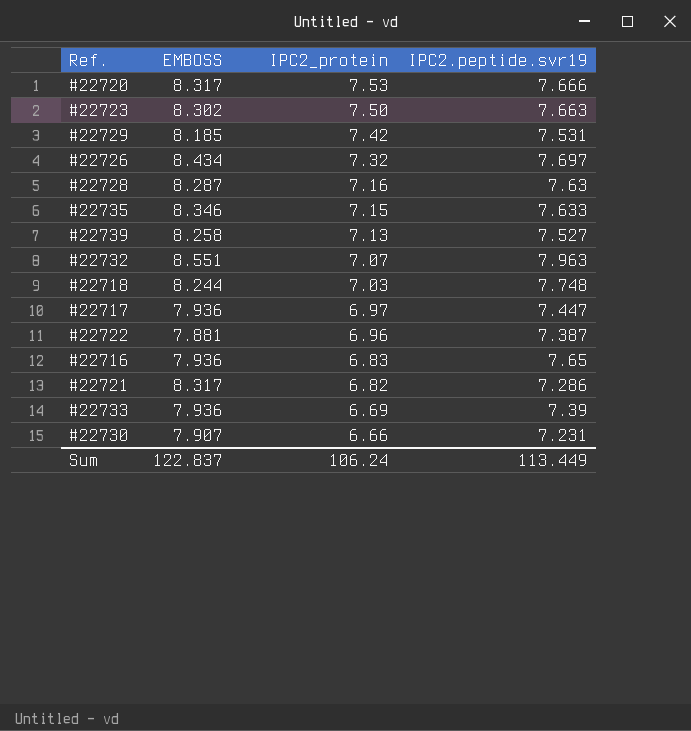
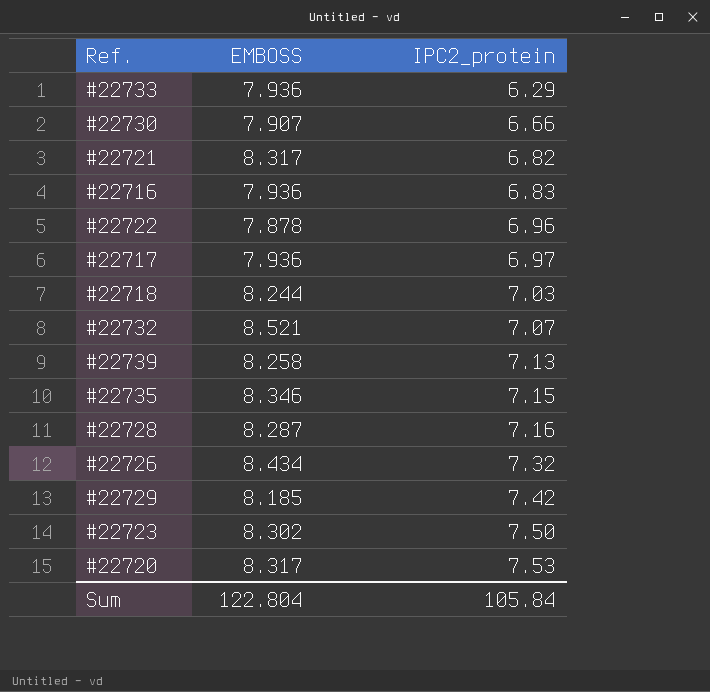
row order: IPC2_protein descending -> IPC2_protein ascending
column IPC2.peptide.svr19 | position: 4 -> none
#22733 | IPC2_protein: 6.69 -> 6.29
#22722 | EMBOSS: 7.881 -> 7.878
#22732 | EMBOSS: 8.551 -> 8.521
Sum | EMBOSS: 122.837 -> 122.804
Sum | IPC2_protein: 106.24 -> 105.84

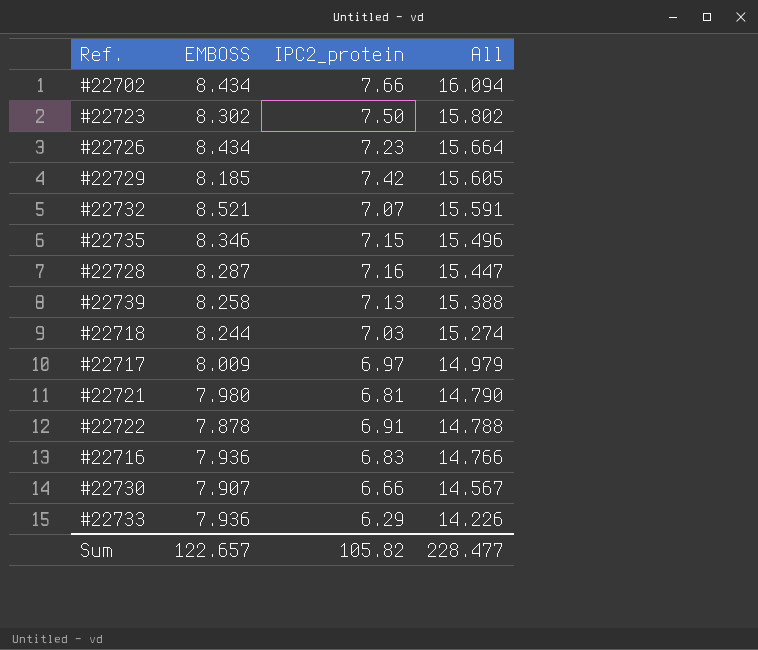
row order: IPC2_protein ascending -> All descending
column All | formula: none -> [EMBOSS] + [IPC2_protein]
row #22720: 8.317 | 7.53 -> none
row #22702: none -> 8.434 | 7.66 | 16.094
#22726 | IPC2_protein: 7.32 -> 7.23
#22717 | EMBOSS: 7.936 -> 8.009
#22721 | EMBOSS: 8.317 -> 7.980
#22721 | IPC2_protein: 6.82 -> 6.81
#22722 | IPC2_protein: 6.96 -> 6.91
Sum | EMBOSS: 122.804 -> 122.657
Sum | IPC2_protein: 105.84 -> 105.82

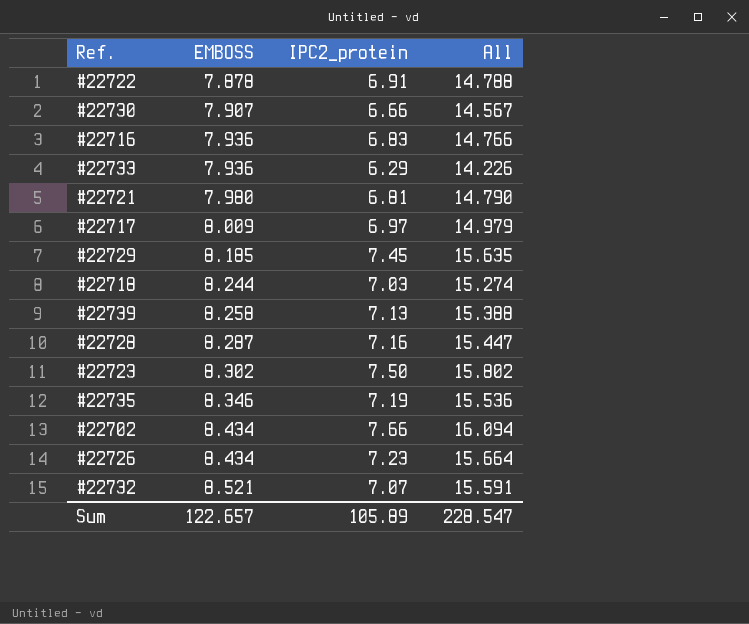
row order: All descending -> EMBOSS ascending
#22729 | IPC2_protein: 7.42 -> 7.45
#22729 | All: 15.605 -> 15.635
#22735 | IPC2_protein: 7.15 -> 7.19
#22735 | All: 15.496 -> 15.536
Sum | IPC2_protein: 105.82 -> 105.89
Sum | All: 228.477 -> 228.547

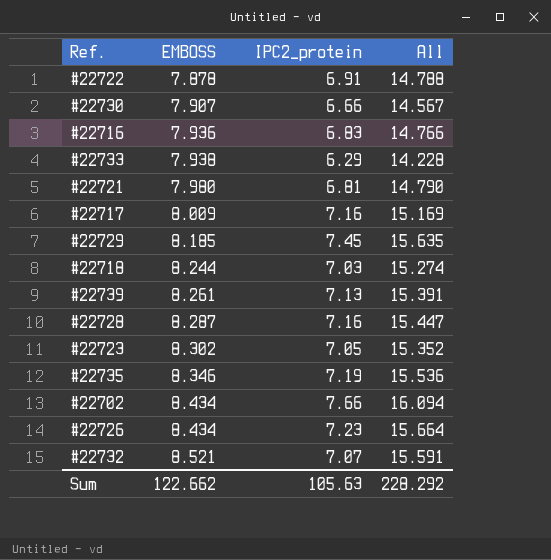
#22733 | EMBOSS: 7.936 -> 7.938
#22733 | All: 14.226 -> 14.228
#22717 | IPC2_protein: 6.97 -> 7.16
#22717 | All: 14.979 -> 15.169
#22739 | EMBOSS: 8.258 -> 8.261
#22739 | All: 15.388 -> 15.391
#22723 | IPC2_protein: 7.50 -> 7.05
#22723 | All: 15.802 -> 15.352
Sum | EMBOSS: 122.657 -> 122.662
Sum | IPC2_protein: 105.89 -> 105.63
Sum | All: 228.547 -> 228.292

